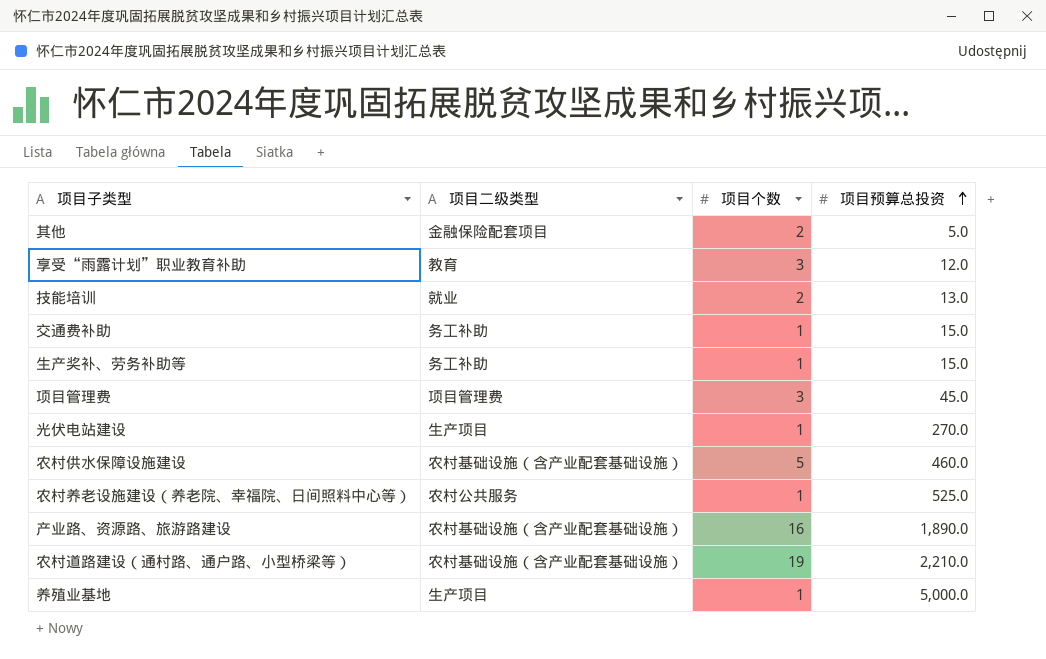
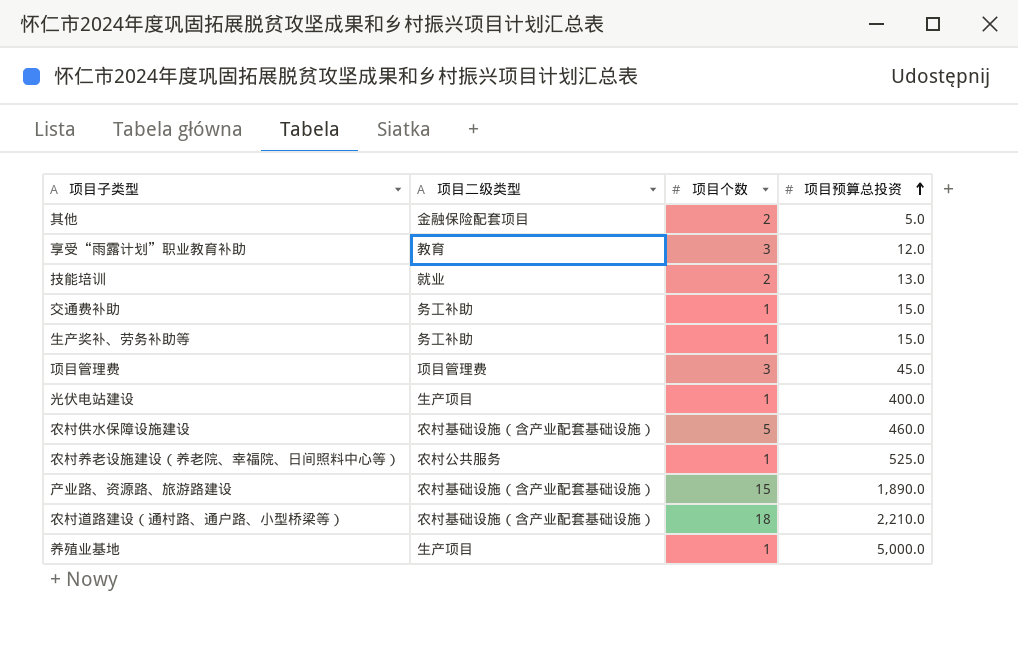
光伏电站建设 | 项目预算总投资: 270.0 -> 400.0
产业路、资源路、旅游路建设 | 项目个数: 16 -> 15
农村道路建设（通村路、通户路、小型桥梁等） | 项目个数: 19 -> 18

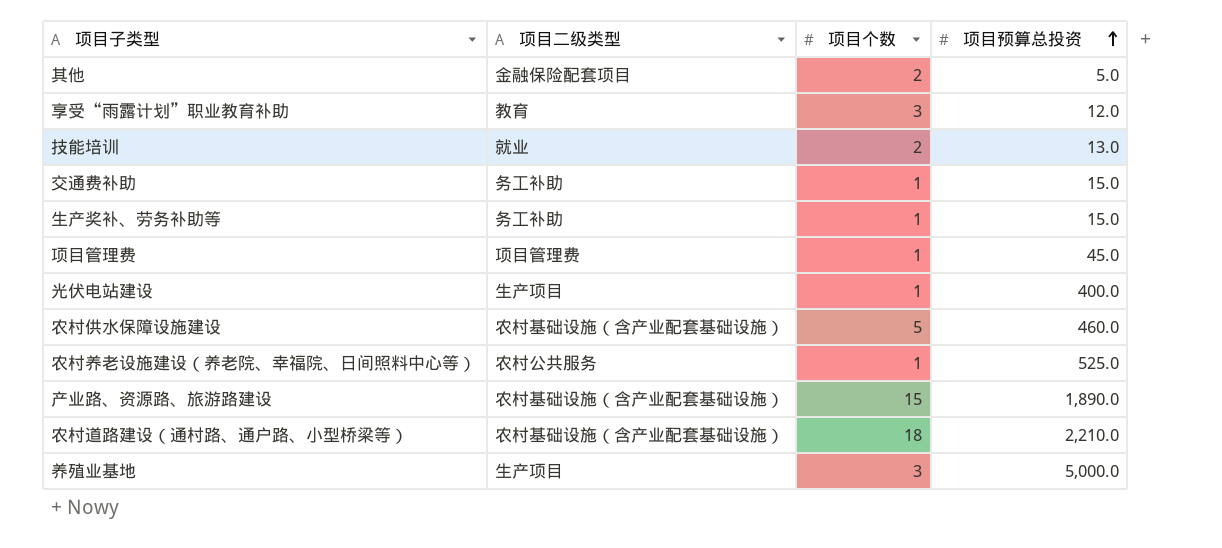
项目管理费 | 项目个数: 3 -> 1
养殖业基地 | 项目个数: 1 -> 3

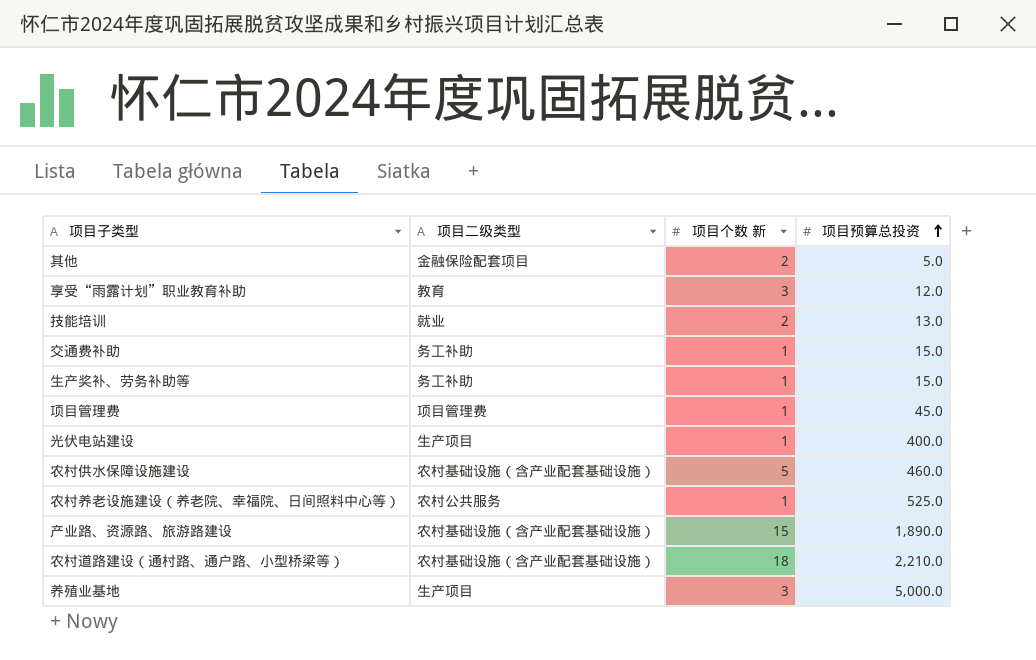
column name: 项目个数 -> 项目个数 新

